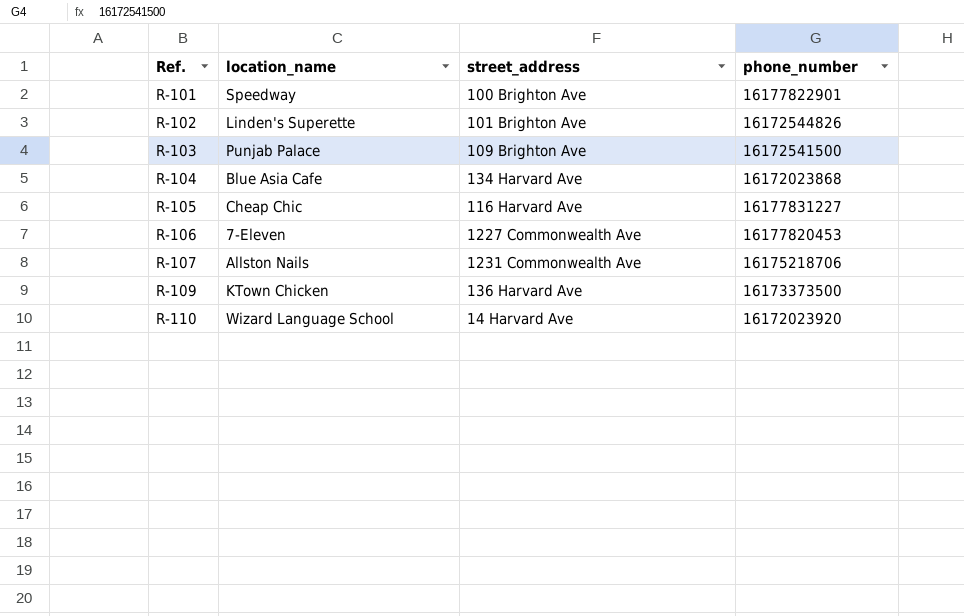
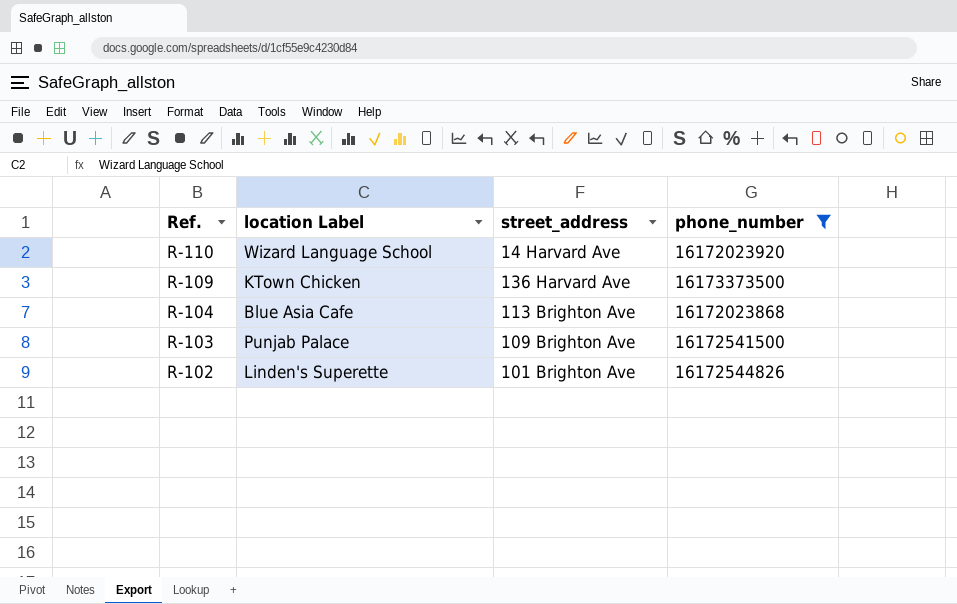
filter: none -> phone_number <= 16173373500
row order: Ref. ascending -> Ref. descending
column name: location_name -> location Label
R-104 | street_address: 134 Harvard Ave -> 113 Brighton Ave

